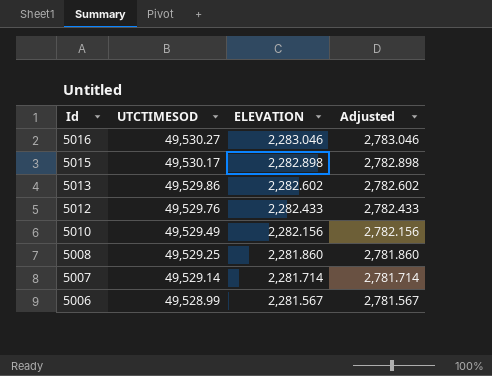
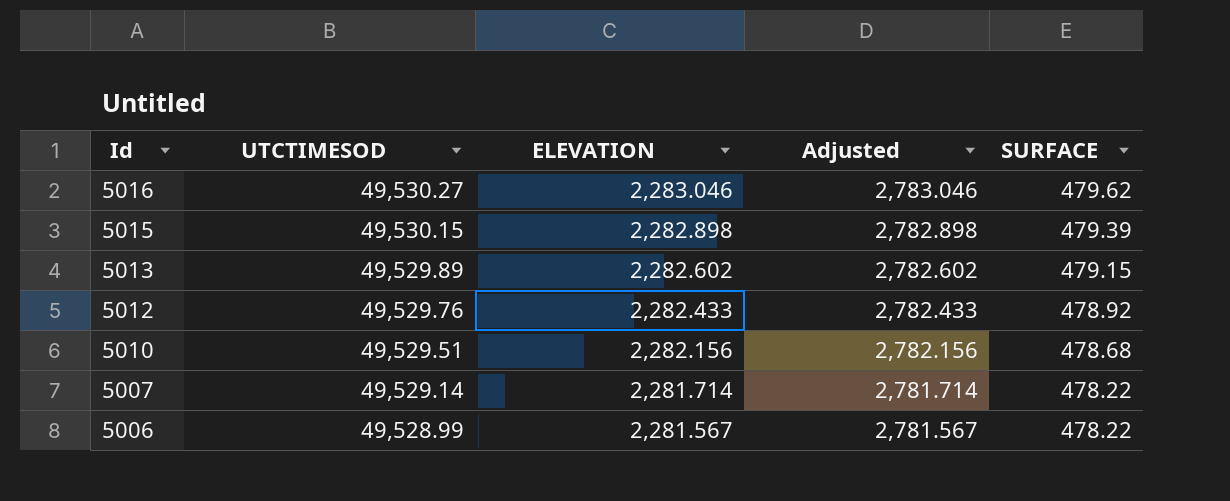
column SURFACE | position: none -> 5
row 5008: 49,529.25 | 2,281.860 | 2,781.860 -> none
5015 | UTCTIMESOD: 49,530.17 -> 49,530.15
5013 | UTCTIMESOD: 49,529.86 -> 49,529.89
5010 | UTCTIMESOD: 49,529.49 -> 49,529.51

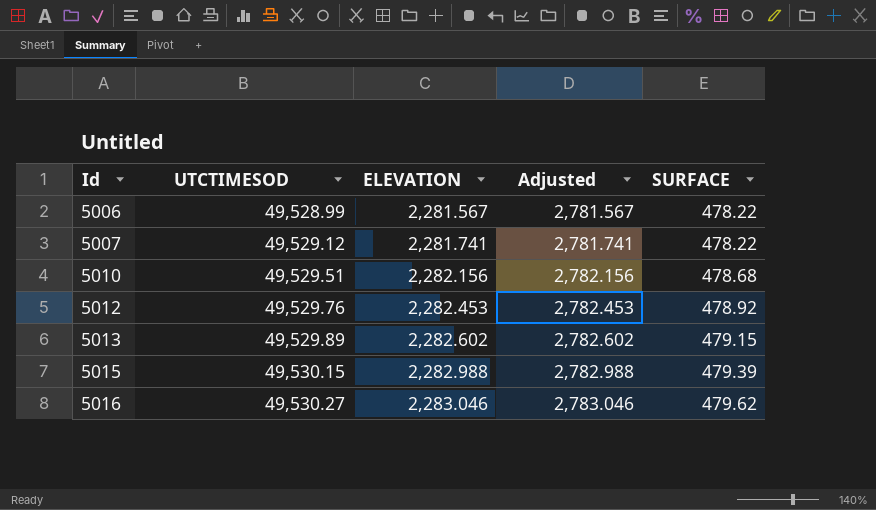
row order: Id descending -> Id ascending
5007 | UTCTIMESOD: 49,529.14 -> 49,529.12
5007 | ELEVATION: 2,281.714 -> 2,281.741
5007 | Adjusted: 2,781.714 -> 2,781.741
5012 | ELEVATION: 2,282.433 -> 2,282.453
5012 | Adjusted: 2,782.433 -> 2,782.453
5015 | ELEVATION: 2,282.898 -> 2,282.988
5015 | Adjusted: 2,782.898 -> 2,782.988

